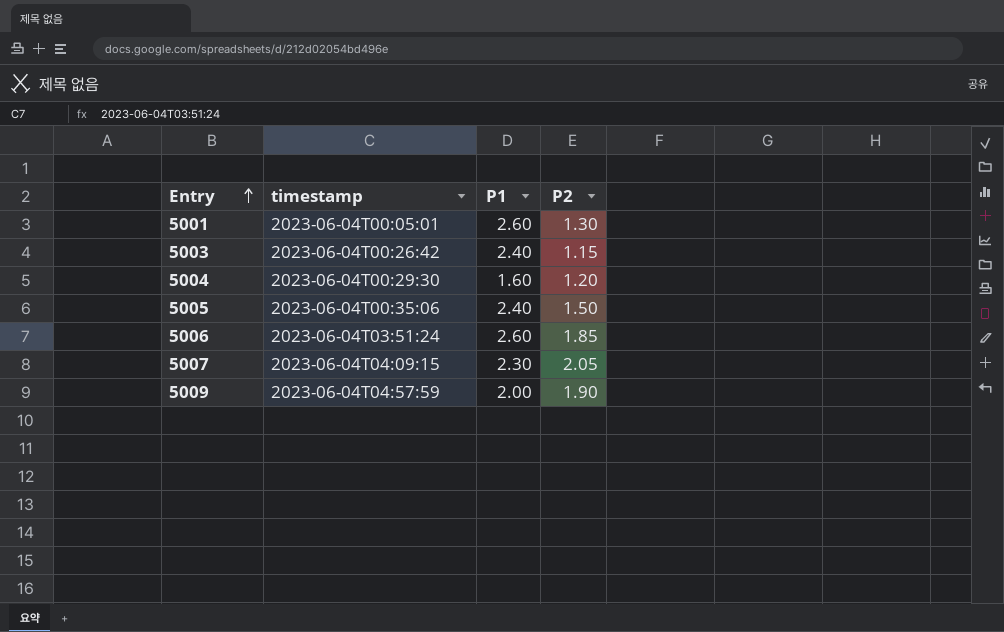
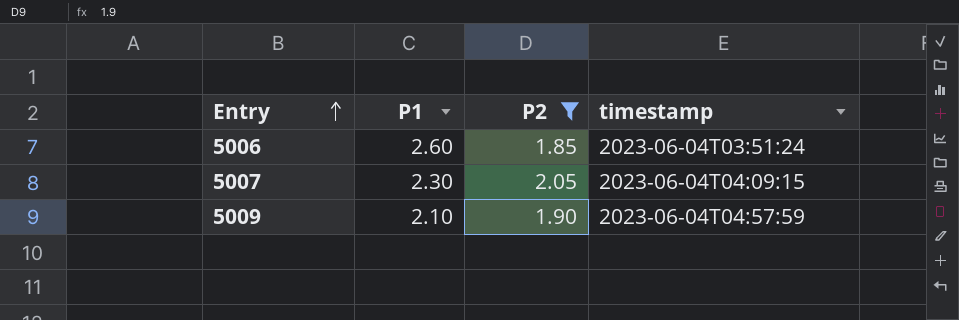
filter: none -> P2 >= 1.85
column timestamp | position: 2 -> 4
5009 | P1: 2.00 -> 2.10

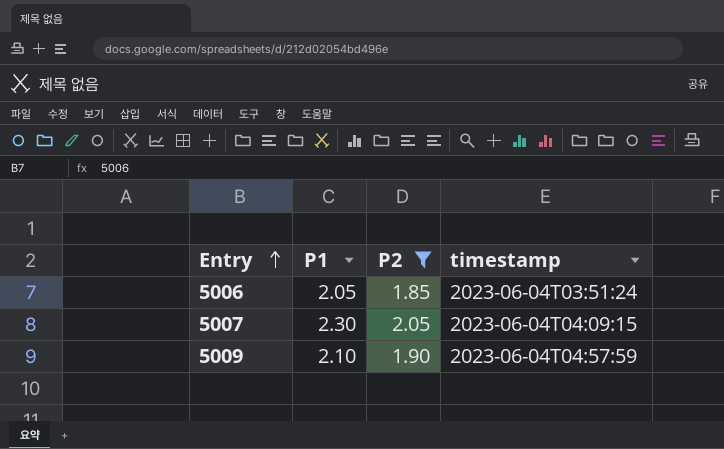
5006 | P1: 2.60 -> 2.05

